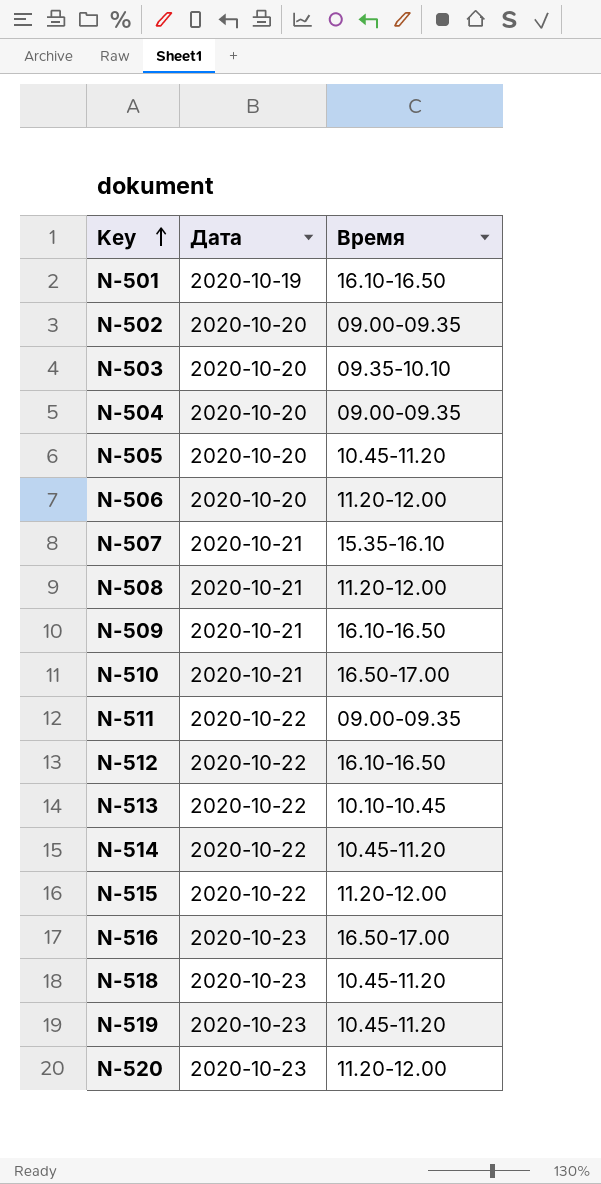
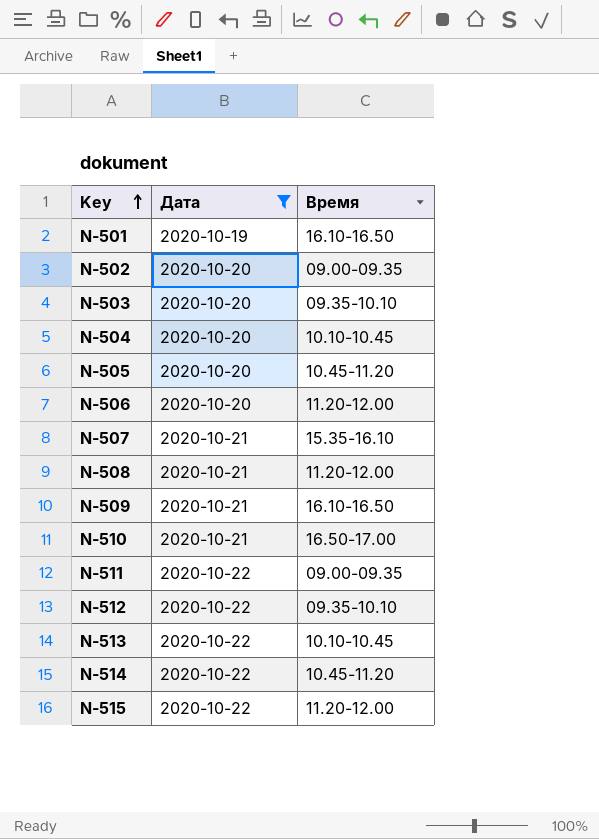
filter: none -> Дата != 2020-10-23
N-504 | Время: 09.00-09.35 -> 10.10-10.45
N-512 | Время: 16.10-16.50 -> 09.35-10.10

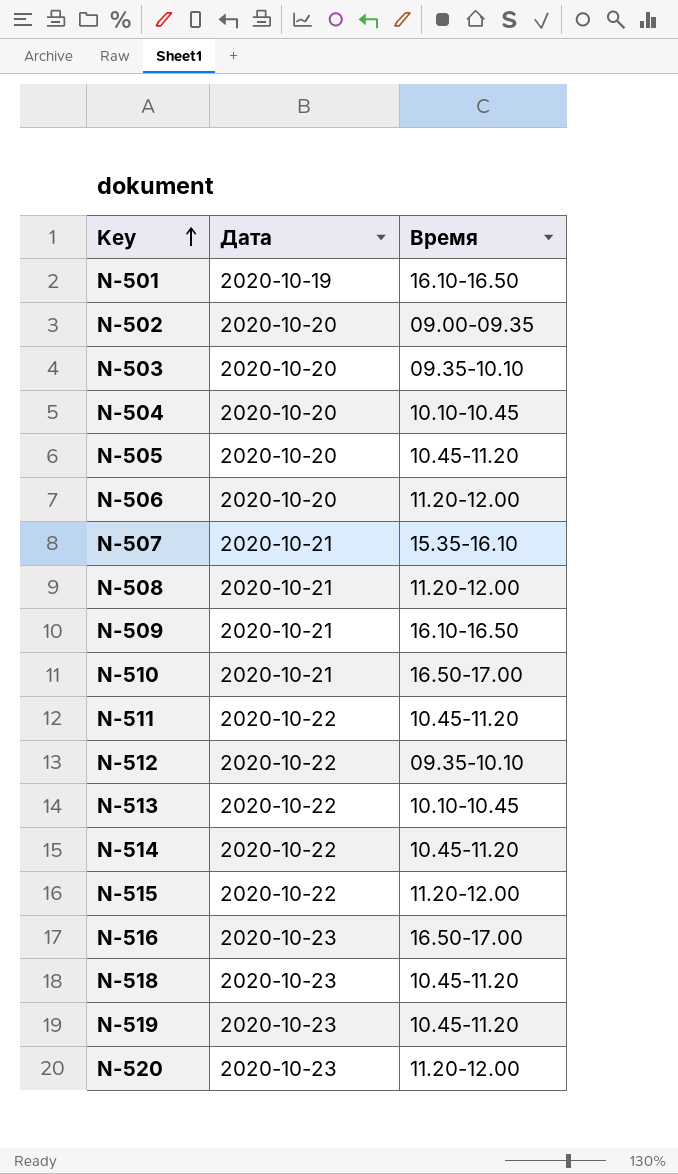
filter: Дата != 2020-10-23 -> none
N-511 | Время: 09.00-09.35 -> 10.45-11.20

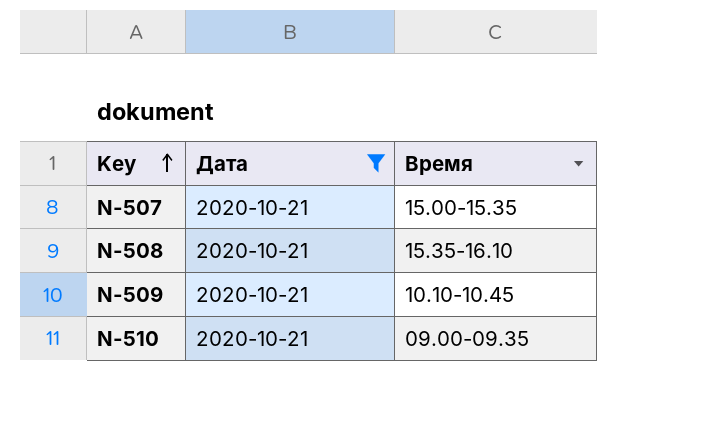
filter: none -> Дата = 2020-10-21
N-507 | Время: 15.35-16.10 -> 15.00-15.35
N-508 | Время: 11.20-12.00 -> 15.35-16.10
N-509 | Время: 16.10-16.50 -> 10.10-10.45
N-510 | Время: 16.50-17.00 -> 09.00-09.35

